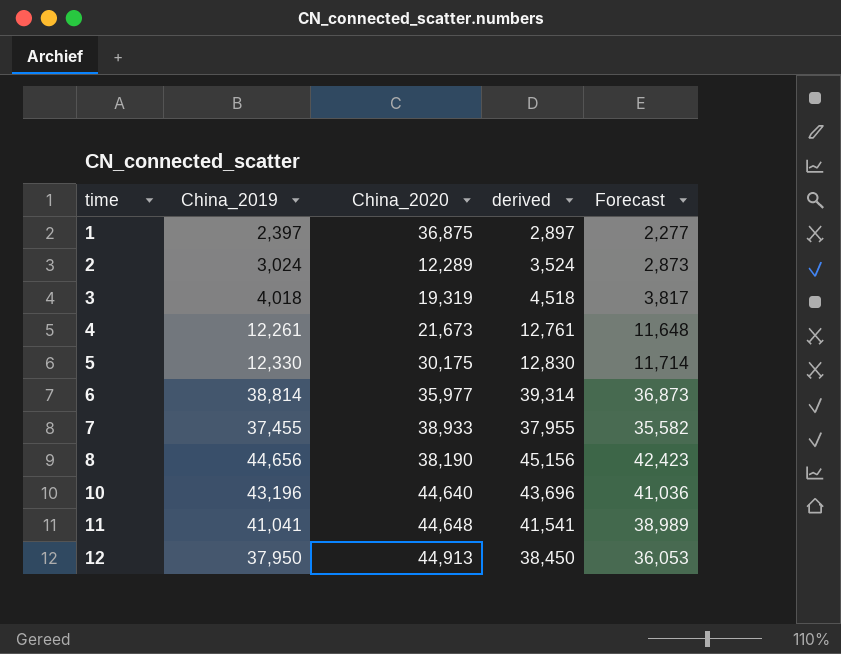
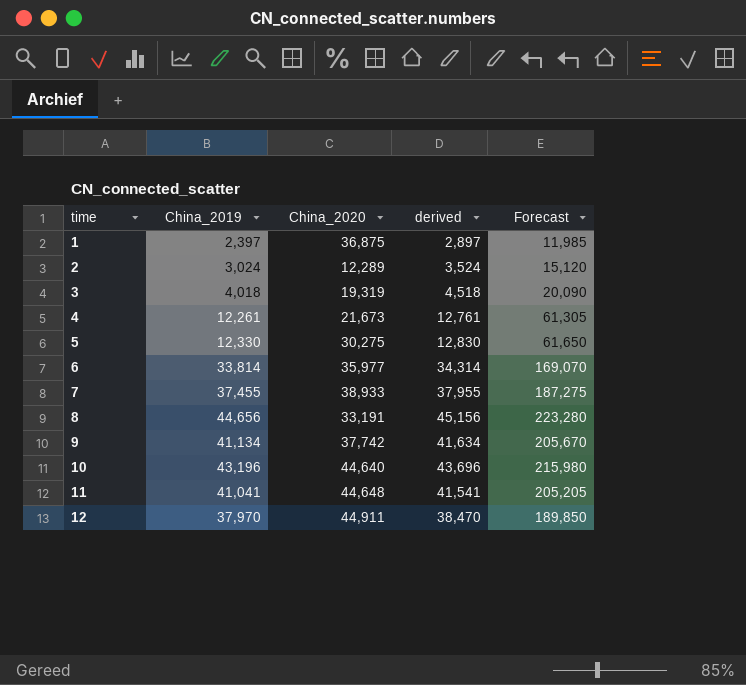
column Forecast | formula: [China_2019] * 0.95 -> [China_2019] * 5
5 | China_2020: 30,175 -> 30,275
6 | China_2019: 38,814 -> 33,814
6 | derived: 39,314 -> 34,314
8 | China_2020: 38,190 -> 33,191
row 9: none -> 41,134 | 37,742 | 41,634 | 205,670
12 | China_2019: 37,950 -> 37,970
12 | China_2020: 44,913 -> 44,911
12 | derived: 38,450 -> 38,470

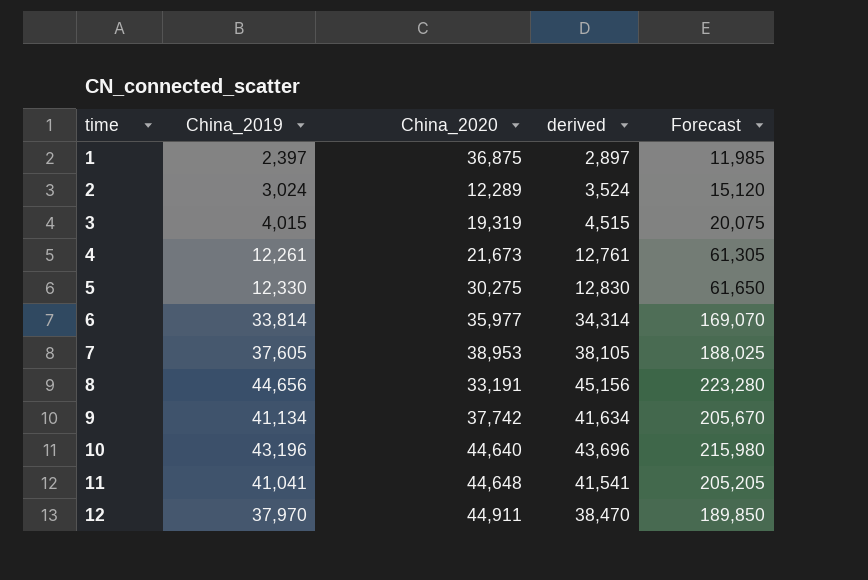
3 | China_2019: 4,018 -> 4,015
3 | derived: 4,518 -> 4,515
3 | Forecast: 20,090 -> 20,075
7 | China_2019: 37,455 -> 37,605
7 | China_2020: 38,933 -> 38,953
7 | derived: 37,955 -> 38,105
7 | Forecast: 187,275 -> 188,025

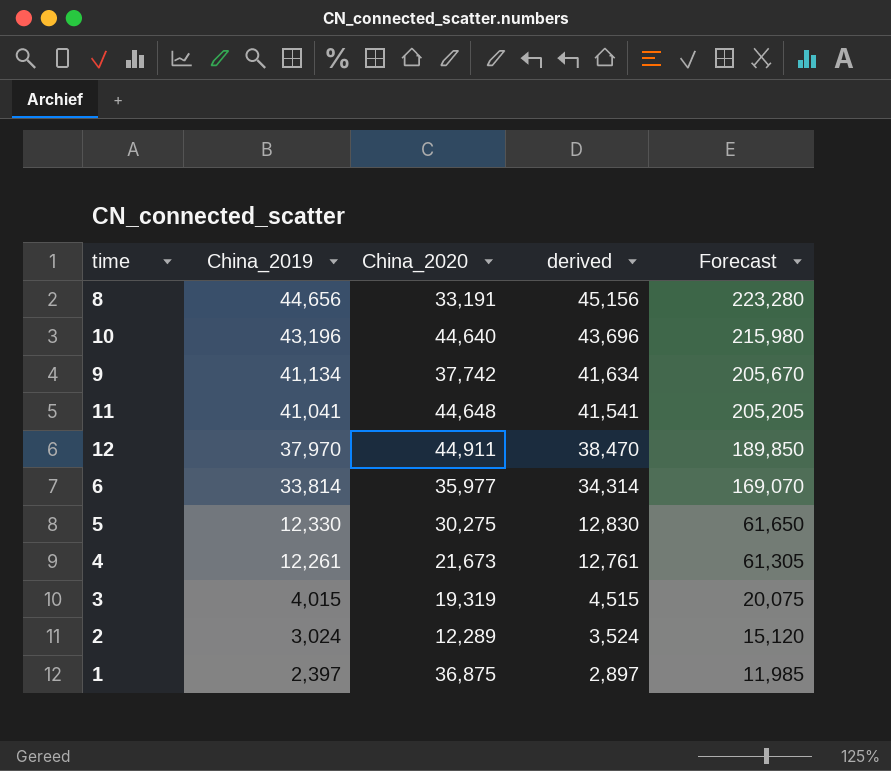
row order: time ascending -> China_2019 descending
row 7: 37,605 | 38,953 | 38,105 | 188,025 -> none

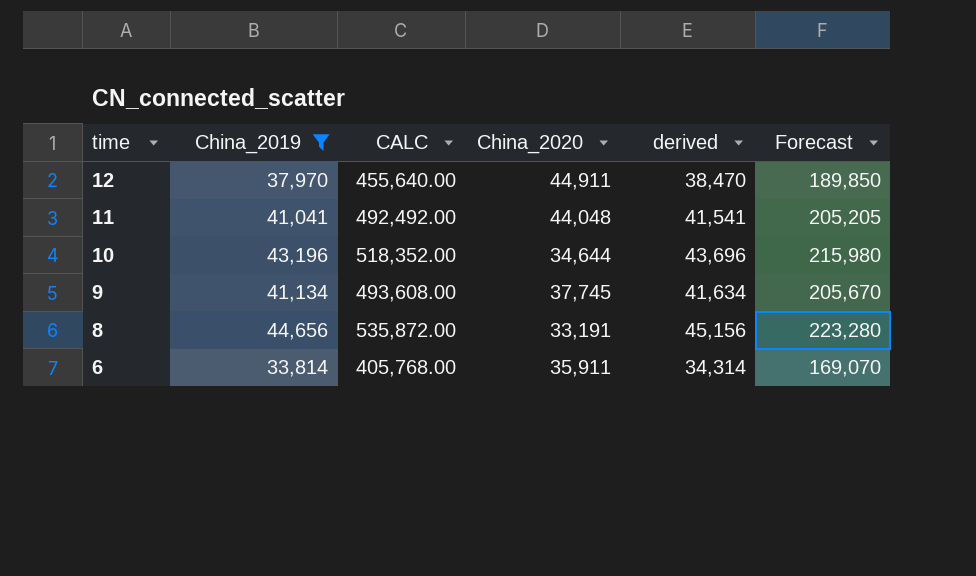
filter: none -> China_2019 >= 33,814
row order: China_2019 descending -> time descending
column CALC | formula: none -> [China_2019] * 12
11 | China_2020: 44,648 -> 44,048
10 | China_2020: 44,640 -> 34,644
9 | China_2020: 37,742 -> 37,745
6 | China_2020: 35,977 -> 35,911

